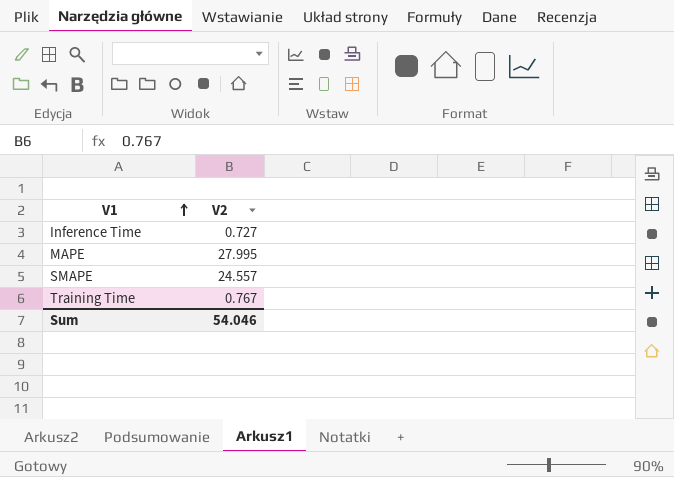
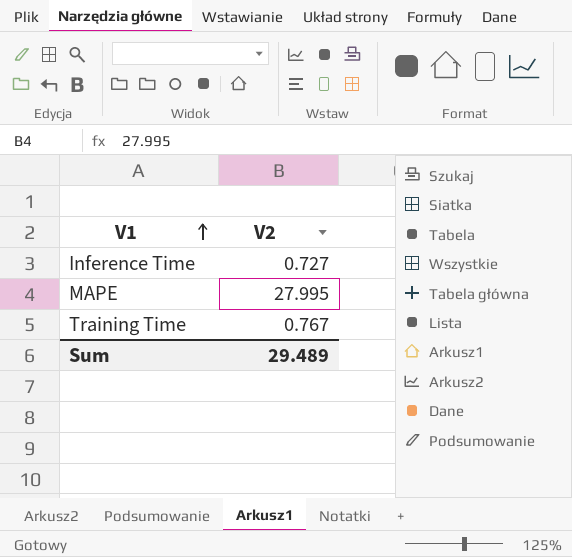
row SMAPE: 24.557 -> none
Sum | V2: 54.046 -> 29.489

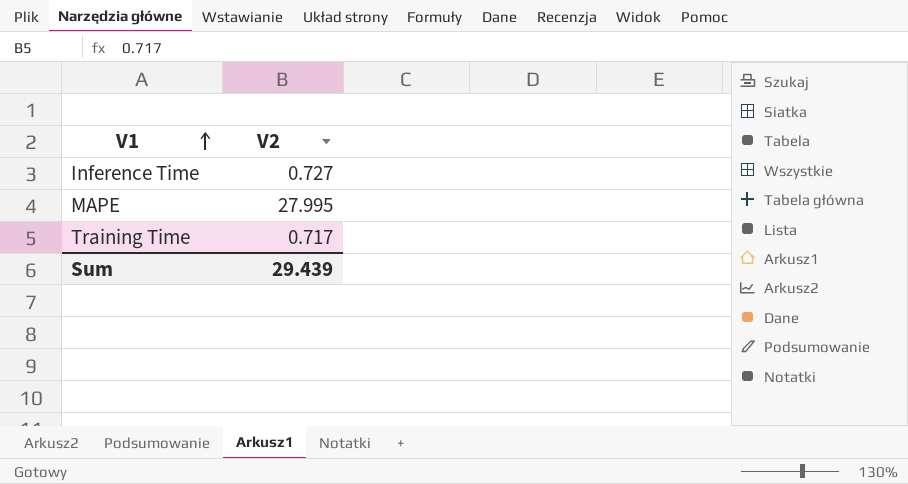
Training Time | V2: 0.767 -> 0.717
Sum | V2: 29.489 -> 29.439

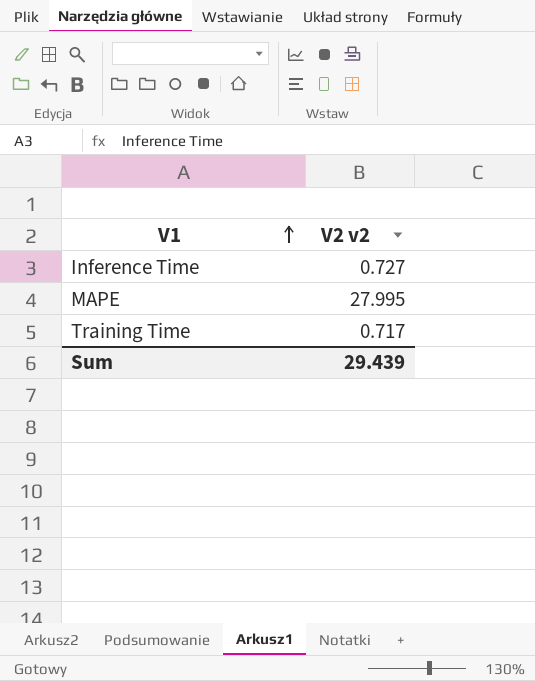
column name: V2 -> V2 v2

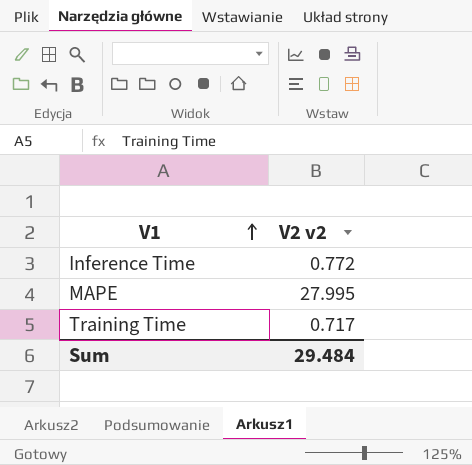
Inference Time | V2 v2: 0.727 -> 0.772
Sum | V2 v2: 29.439 -> 29.484

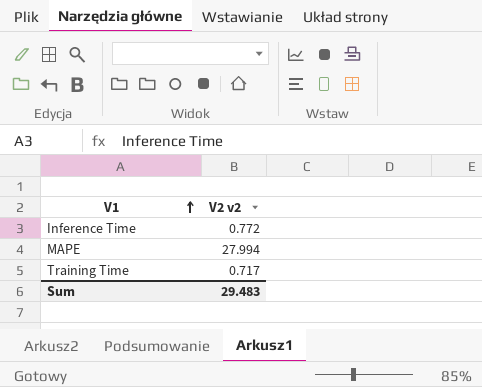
MAPE | V2 v2: 27.995 -> 27.994
Sum | V2 v2: 29.484 -> 29.483

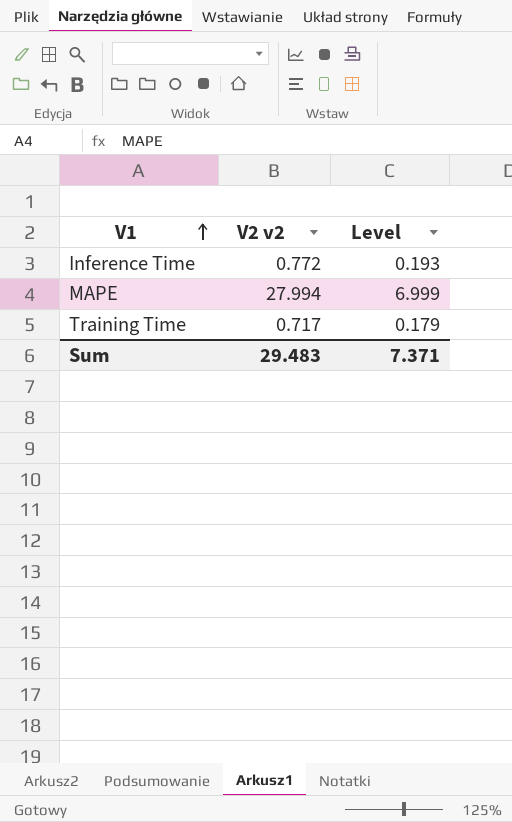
column Level | formula: none -> [V2 v2] * 0.25

